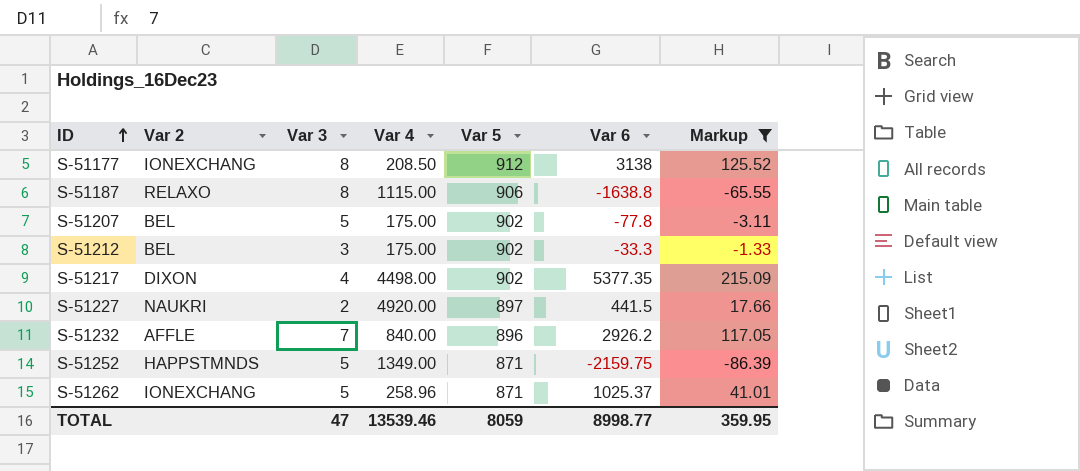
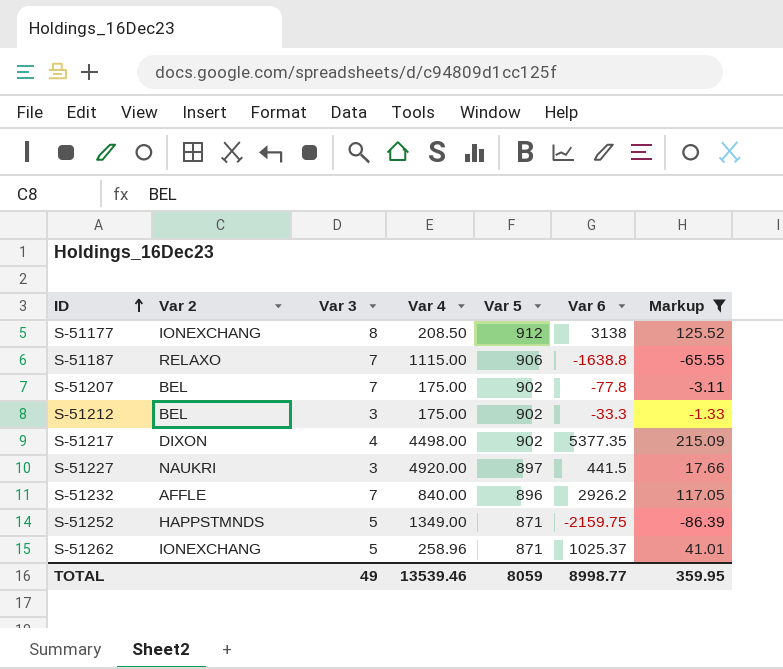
S-51187 | Var 3: 8 -> 7
S-51207 | Var 3: 5 -> 7
S-51227 | Var 3: 2 -> 3
TOTAL | Var 3: 47 -> 49

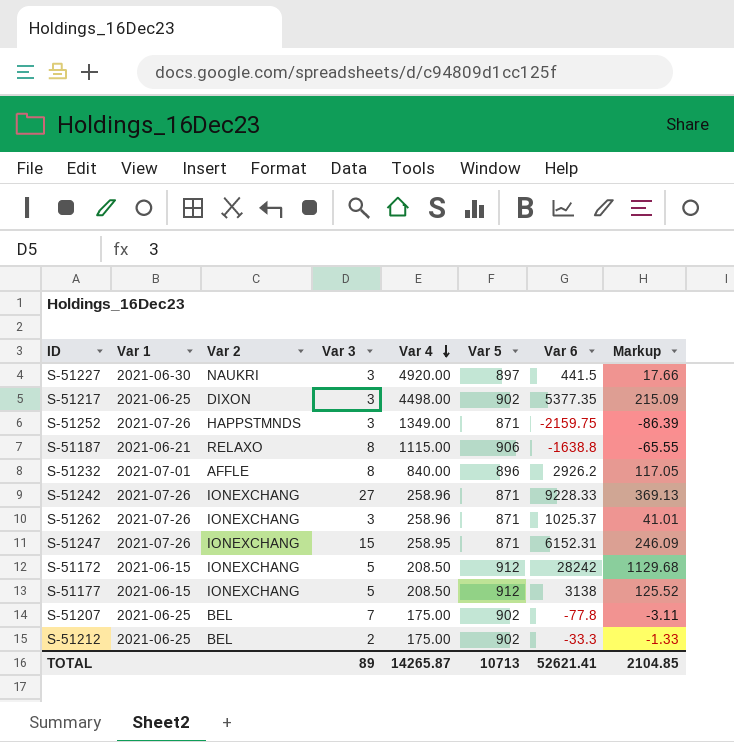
filter: Markup <= 215.09 -> none
row order: ID ascending -> Var 4 descending
column Var 1 | position: none -> 2
S-51217 | Var 3: 4 -> 3
S-51252 | Var 3: 5 -> 3
S-51187 | Var 3: 7 -> 8
S-51232 | Var 3: 7 -> 8
S-51262 | Var 3: 5 -> 3
S-51177 | Var 3: 8 -> 5
S-51212 | Var 3: 3 -> 2
TOTAL | Var 3: 49 -> 89
TOTAL | Var 4: 13539.46 -> 14265.87
TOTAL | Var 5: 8059 -> 10713
TOTAL | Var 6: 8998.77 -> 52621.41
TOTAL | Markup: 359.95 -> 2104.85

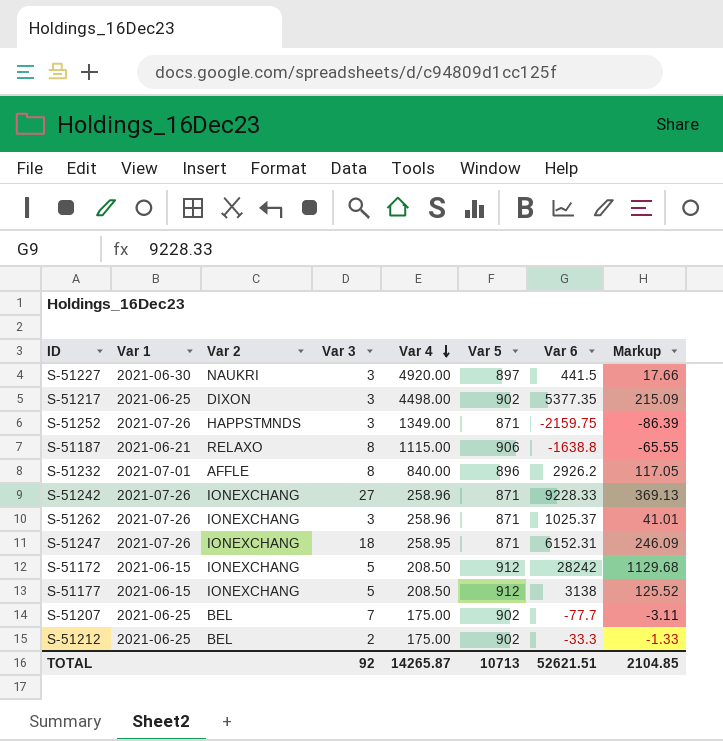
S-51247 | Var 3: 15 -> 18
S-51207 | Var 6: -77.8 -> -77.7
TOTAL | Var 3: 89 -> 92
TOTAL | Var 6: 52621.41 -> 52621.51

